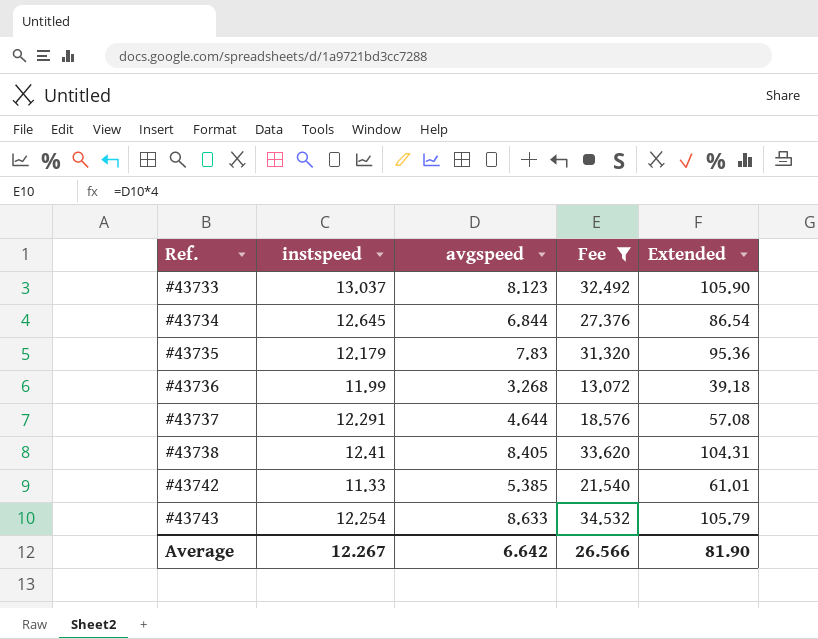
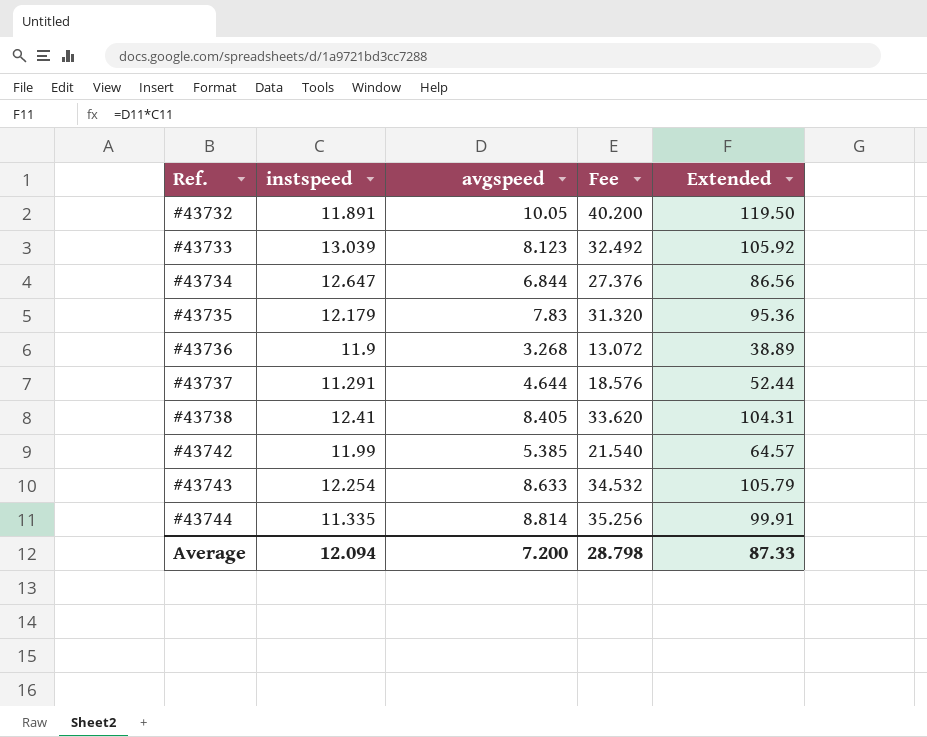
filter: Fee <= 34.532 -> none
#43733 | instspeed: 13.037 -> 13.039
#43733 | Extended: 105.90 -> 105.92
#43734 | instspeed: 12.645 -> 12.647
#43734 | Extended: 86.54 -> 86.56
#43736 | instspeed: 11.99 -> 11.9
#43736 | Extended: 39.18 -> 38.89
#43737 | instspeed: 12.291 -> 11.291
#43737 | Extended: 57.08 -> 52.44
#43742 | instspeed: 11.33 -> 11.99
#43742 | Extended: 61.01 -> 64.57
Average | instspeed: 12.267 -> 12.094
Average | avgspeed: 6.642 -> 7.200
Average | Fee: 26.566 -> 28.798
Average | Extended: 81.90 -> 87.33

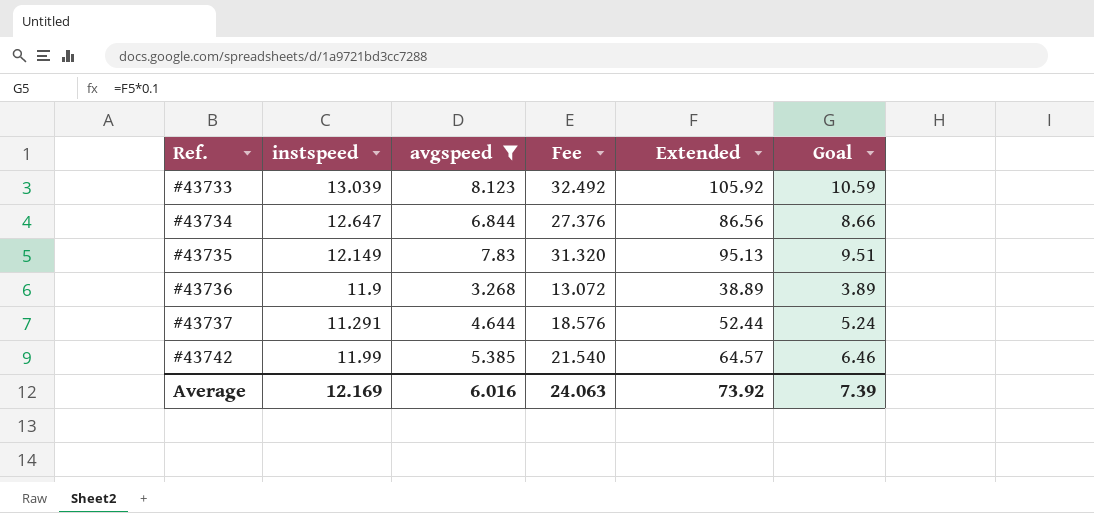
filter: none -> avgspeed <= 8.123
column Goal | formula: none -> [Extended] * 0.1
#43735 | instspeed: 12.179 -> 12.149
#43735 | Extended: 95.36 -> 95.13
Average | instspeed: 12.094 -> 12.169
Average | avgspeed: 7.200 -> 6.016
Average | Fee: 28.798 -> 24.063
Average | Extended: 87.33 -> 73.92

